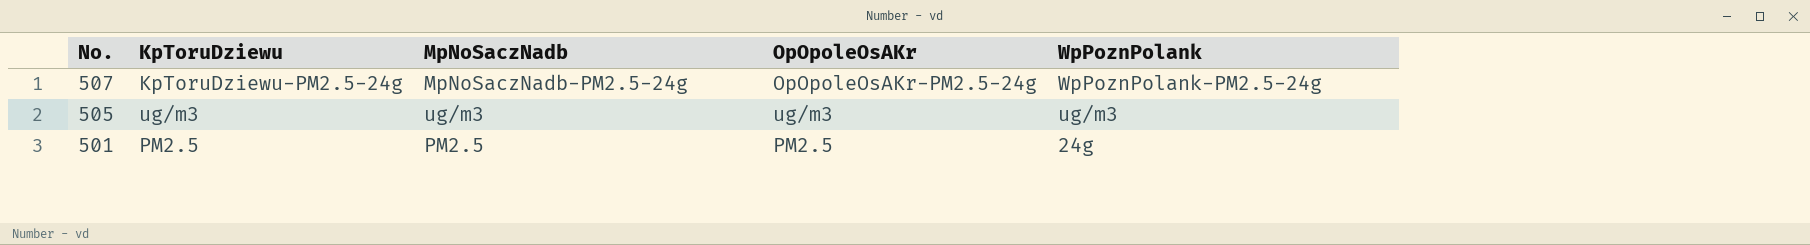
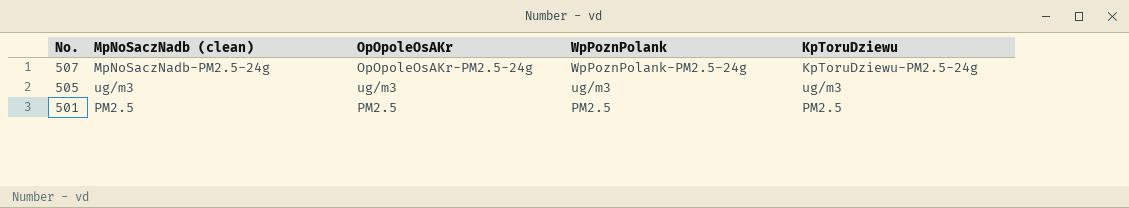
column name: MpNoSaczNadb -> MpNoSaczNadb (clean)
column KpToruDziewu | position: 2 -> 5
501 | WpPoznPolank: 24g -> PM2.5

